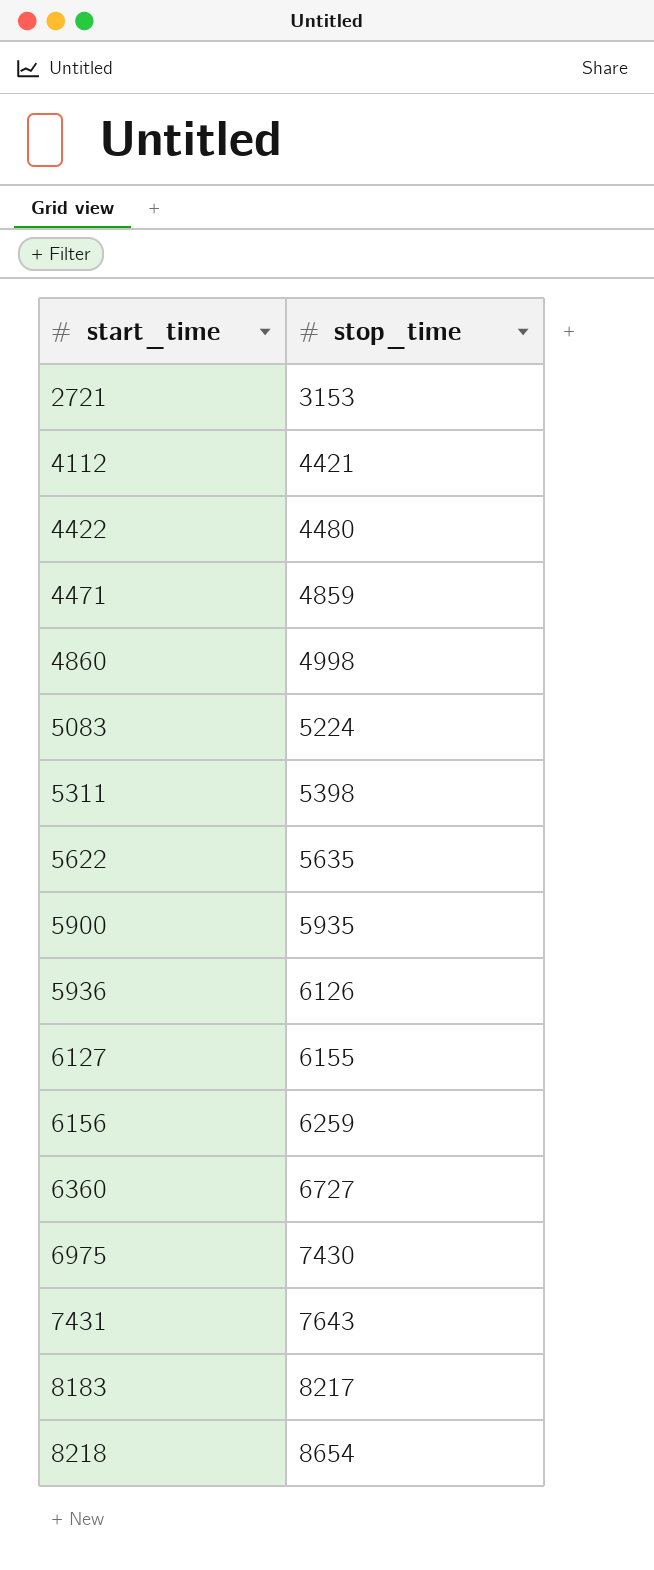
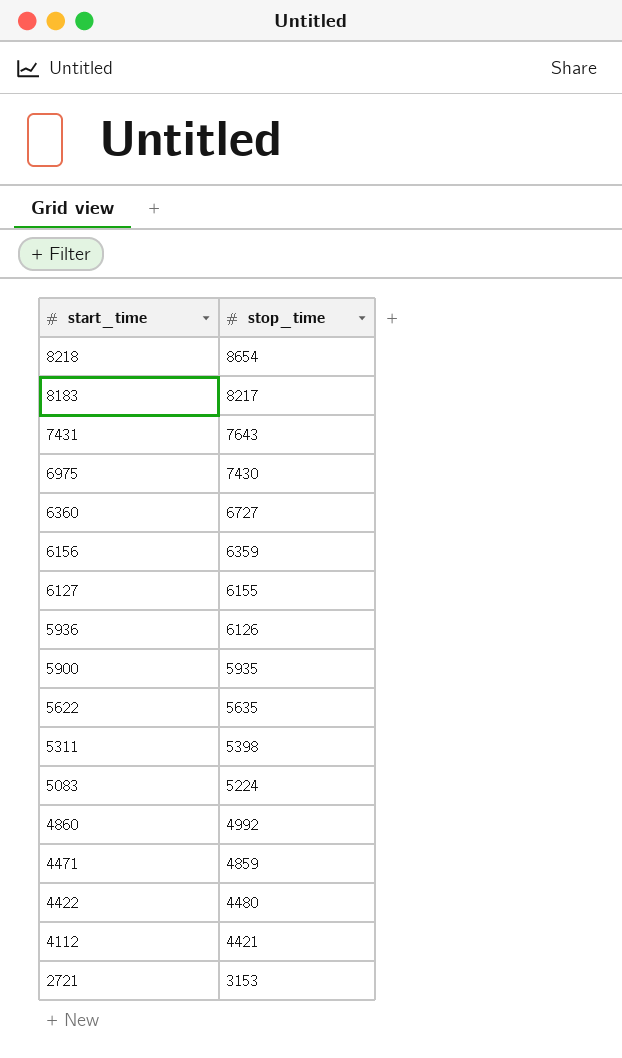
row order: start_time ascending -> start_time descending
6156 | stop_time: 6259 -> 6359
4860 | stop_time: 4998 -> 4992

